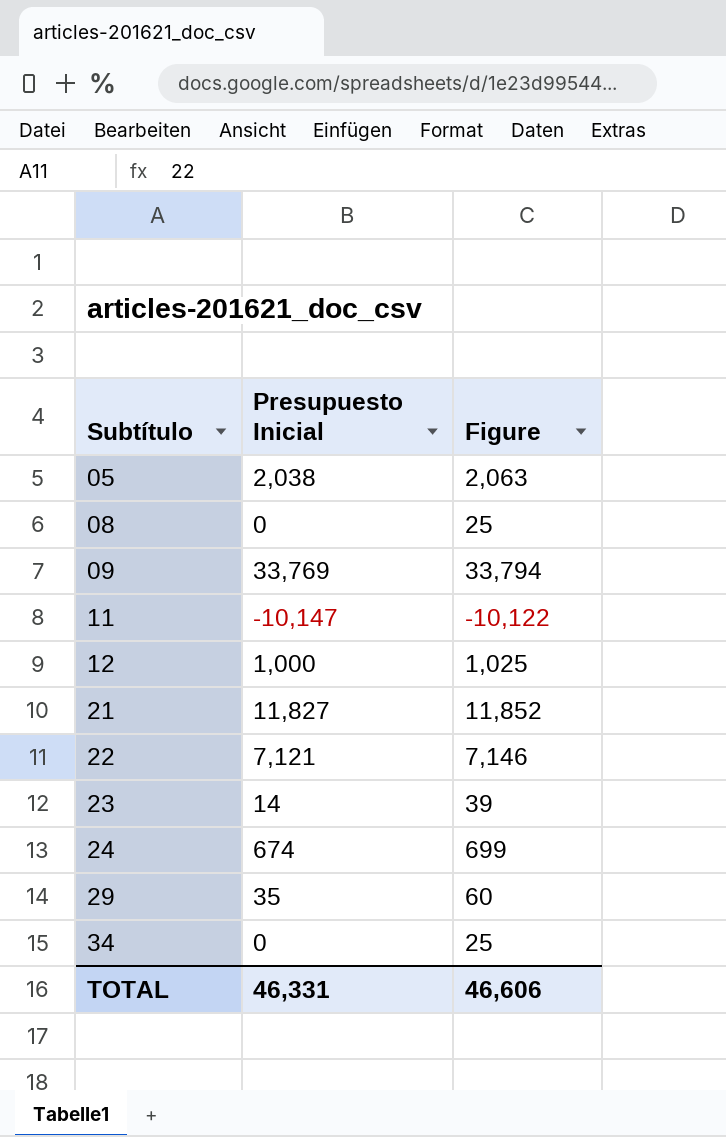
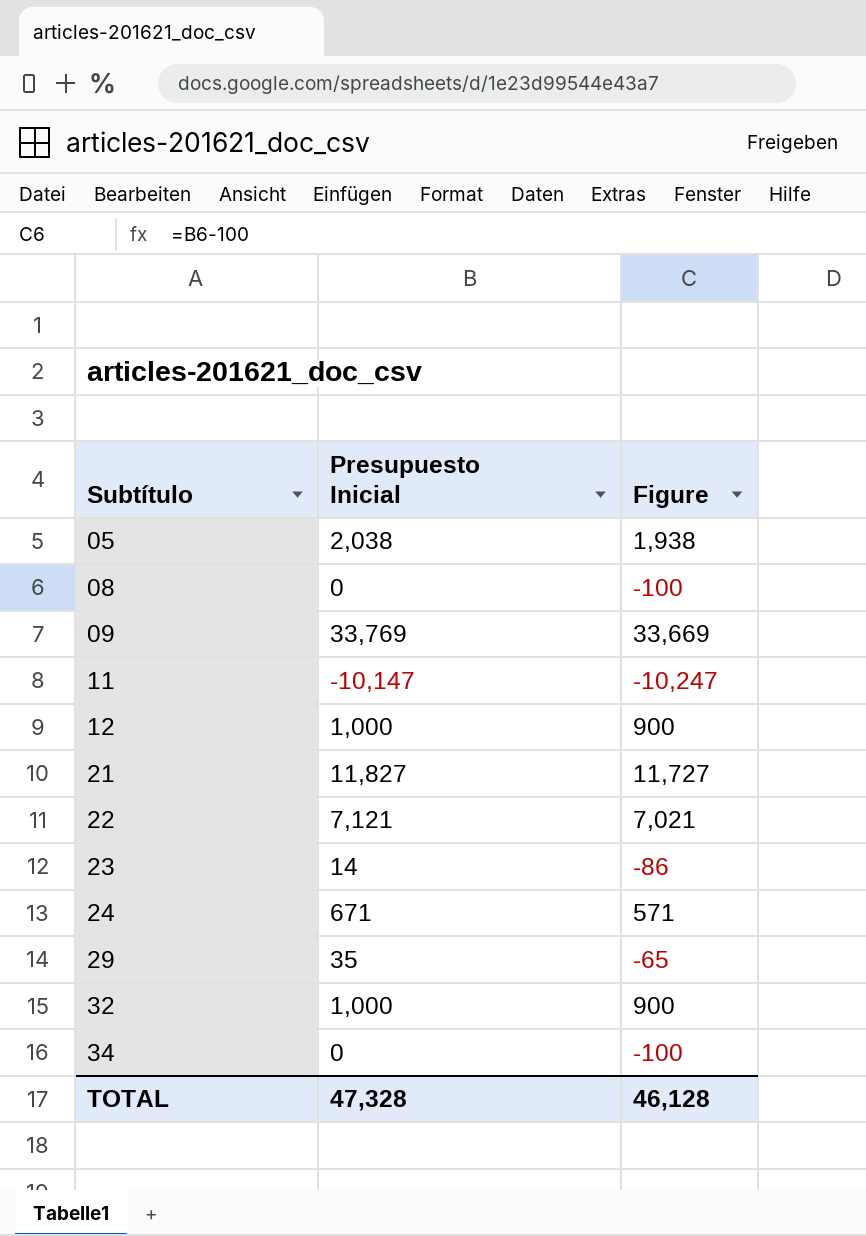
column Figure | formula: [Presupuesto Inicial] + 25 -> [Presupuesto Inicial] - 100
24 | Presupuesto Inicial: 674 -> 671
row 32: none -> 1,000 | 900
TOTAL | Presupuesto Inicial: 46,331 -> 47,328
TOTAL | Figure: 46,606 -> 46,128

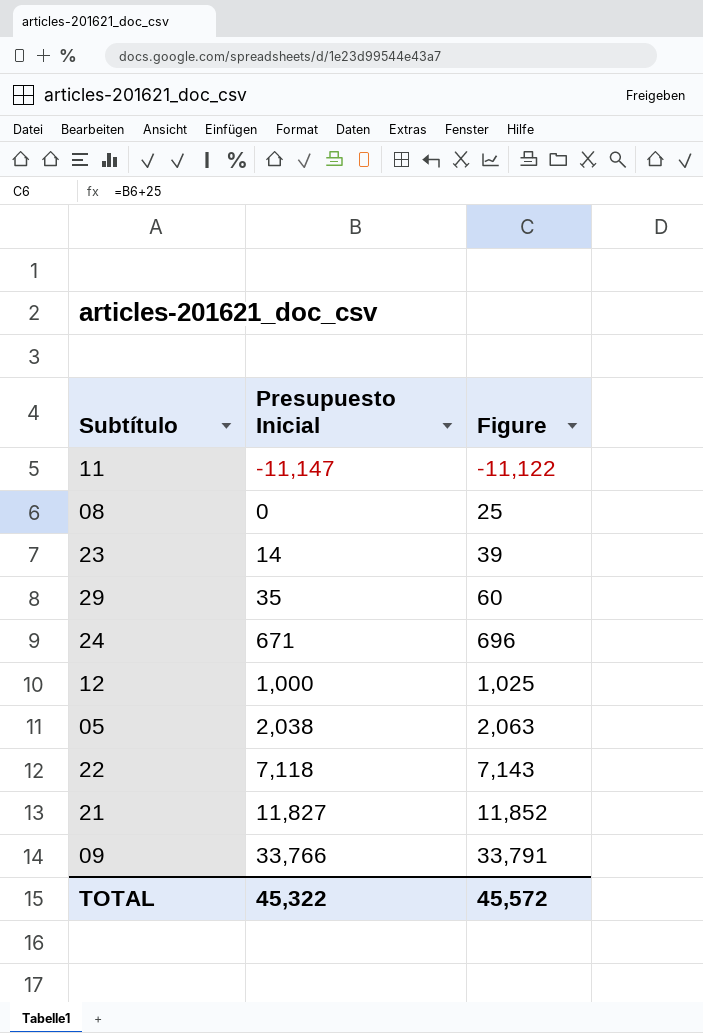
row order: Subtítulo ascending -> Presupuesto Inicial ascending
column Figure | formula: [Presupuesto Inicial] - 100 -> [Presupuesto Inicial] + 25
row 32: 1,000 | 900 -> none
row 34: 0 | -100 -> none
11 | Presupuesto Inicial: -10,147 -> -11,147
22 | Presupuesto Inicial: 7,121 -> 7,118
09 | Presupuesto Inicial: 33,769 -> 33,766
TOTAL | Presupuesto Inicial: 47,328 -> 45,322
TOTAL | Figure: 46,128 -> 45,572

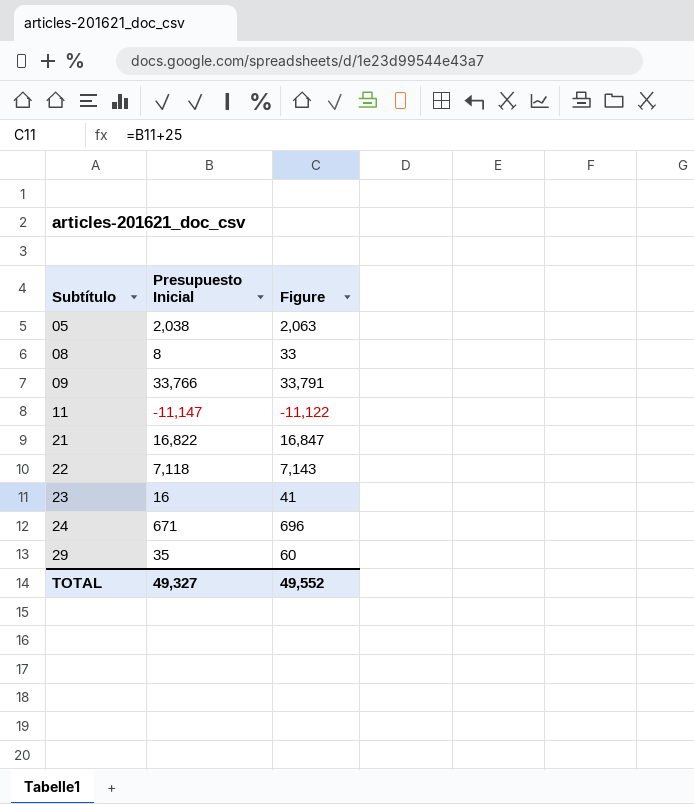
row order: Presupuesto Inicial ascending -> Subtítulo ascending
row 12: 1,000 | 1,025 -> none
08 | Presupuesto Inicial: 0 -> 8
08 | Figure: 25 -> 33
21 | Presupuesto Inicial: 11,827 -> 16,822
21 | Figure: 11,852 -> 16,847
23 | Presupuesto Inicial: 14 -> 16
23 | Figure: 39 -> 41
TOTAL | Presupuesto Inicial: 45,322 -> 49,327
TOTAL | Figure: 45,572 -> 49,552

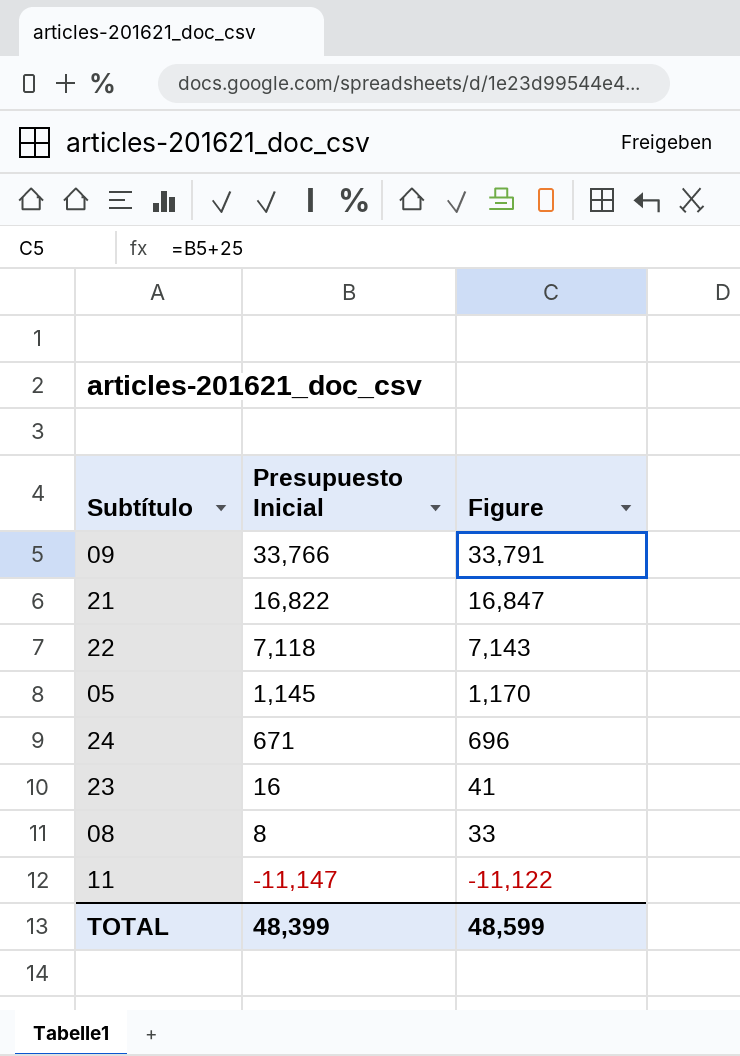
row order: Subtítulo ascending -> Presupuesto Inicial descending
row 29: 35 | 60 -> none
05 | Presupuesto Inicial: 2,038 -> 1,145
05 | Figure: 2,063 -> 1,170
TOTAL | Presupuesto Inicial: 49,327 -> 48,399
TOTAL | Figure: 49,552 -> 48,599

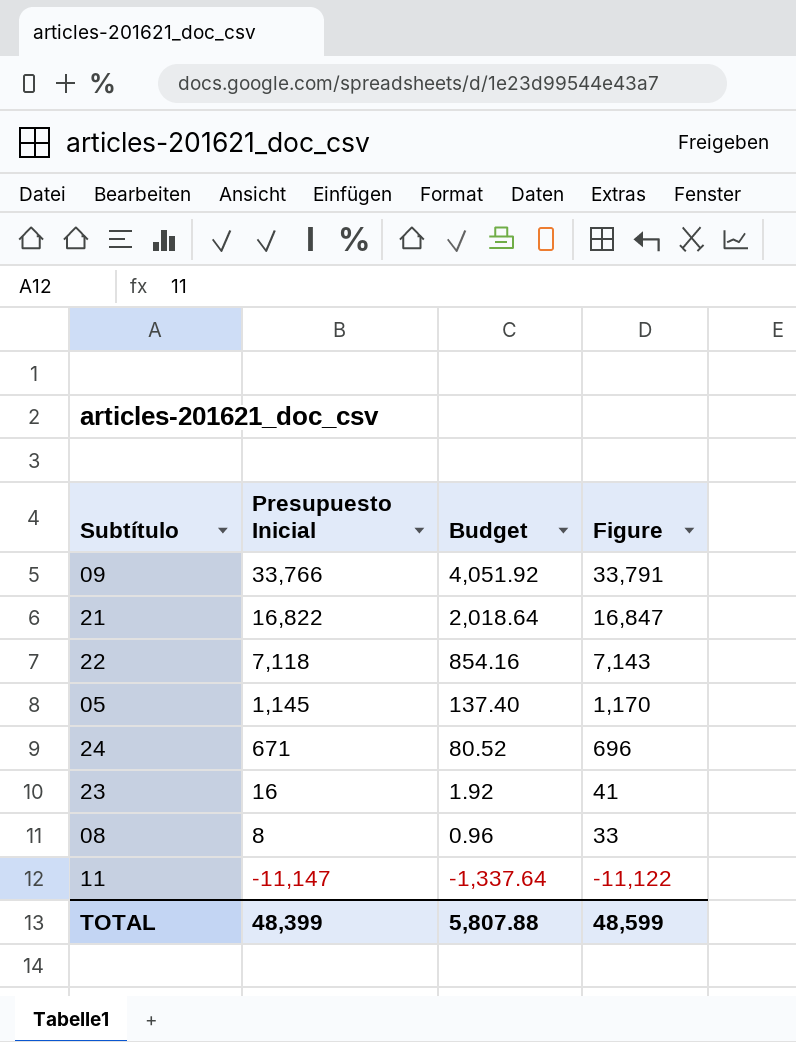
column Budget | formula: none -> [Presupuesto Inicial] * 0.12

